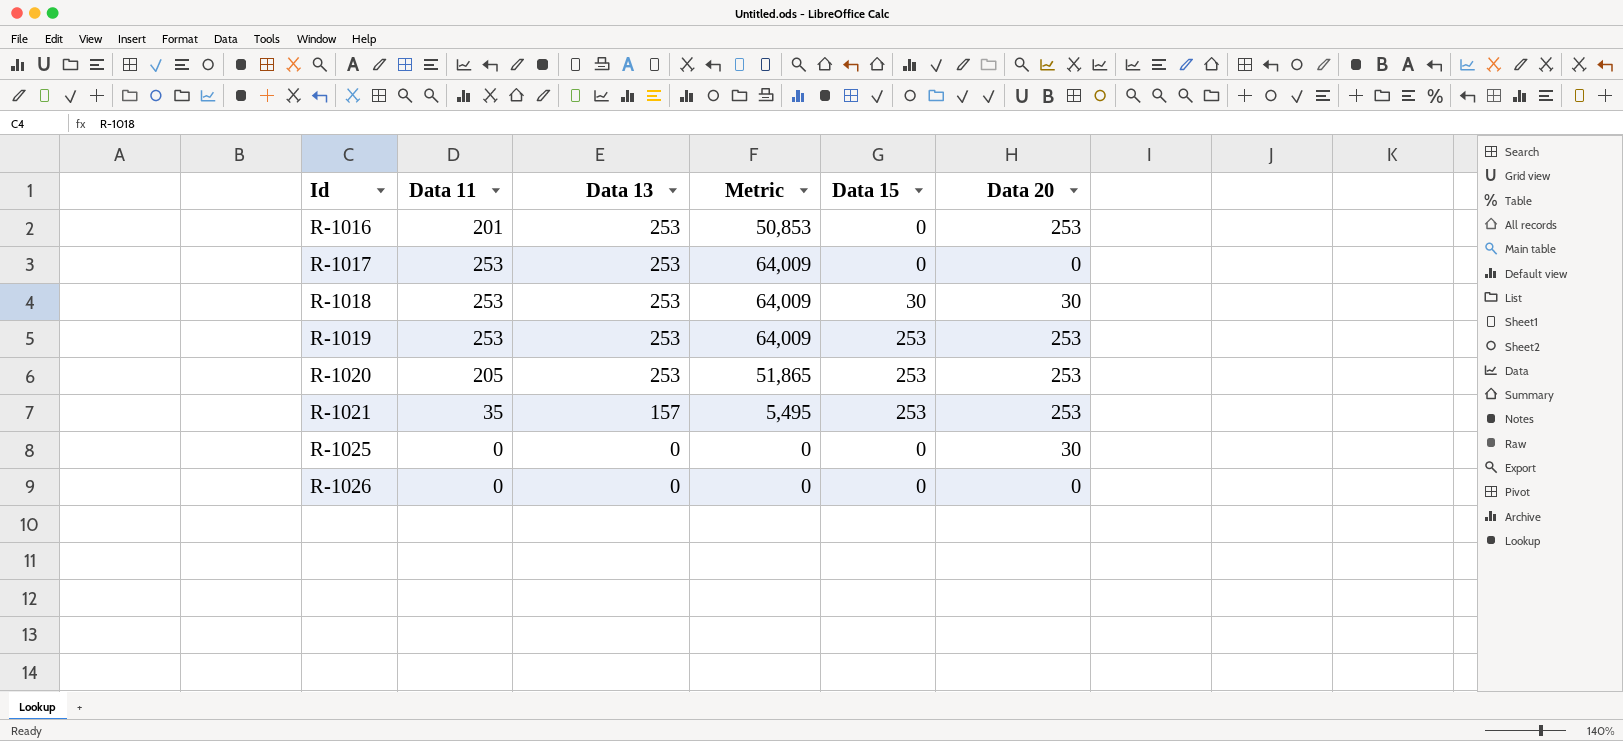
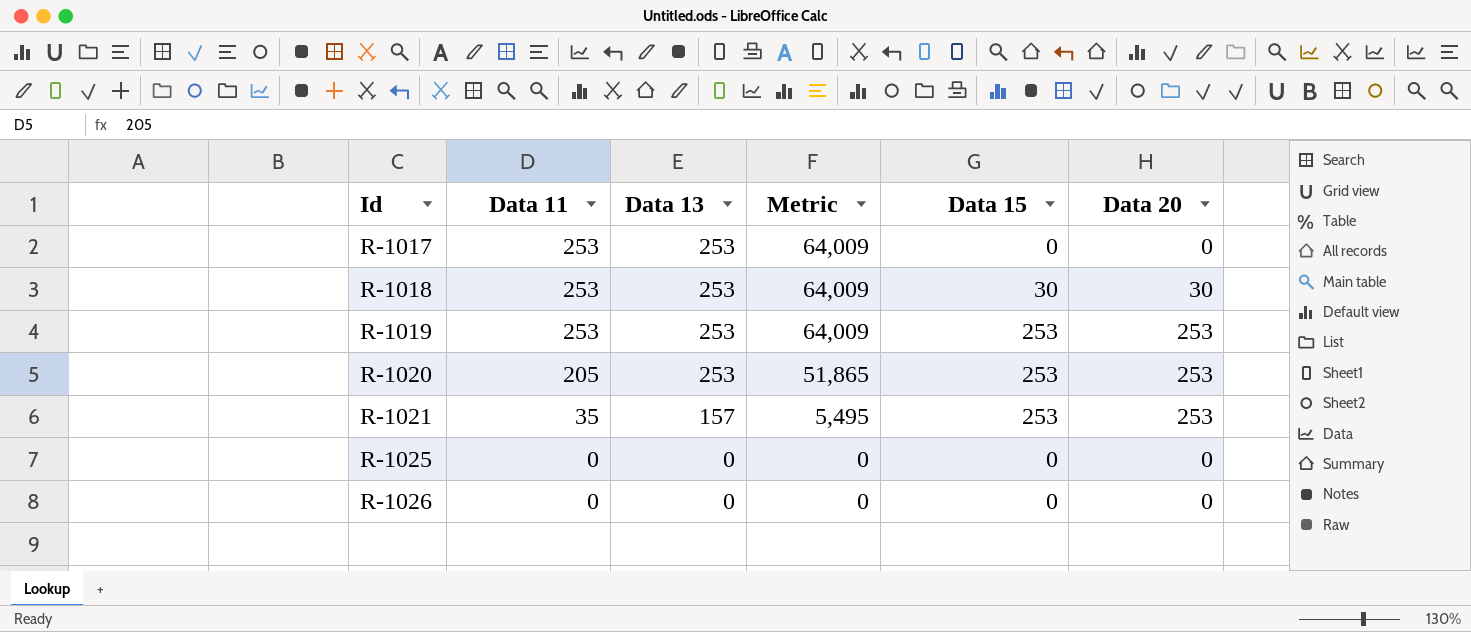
row R-1016: 201 | 253 | 50,853 | 0 | 253 -> none
R-1025 | Data 20: 30 -> 0

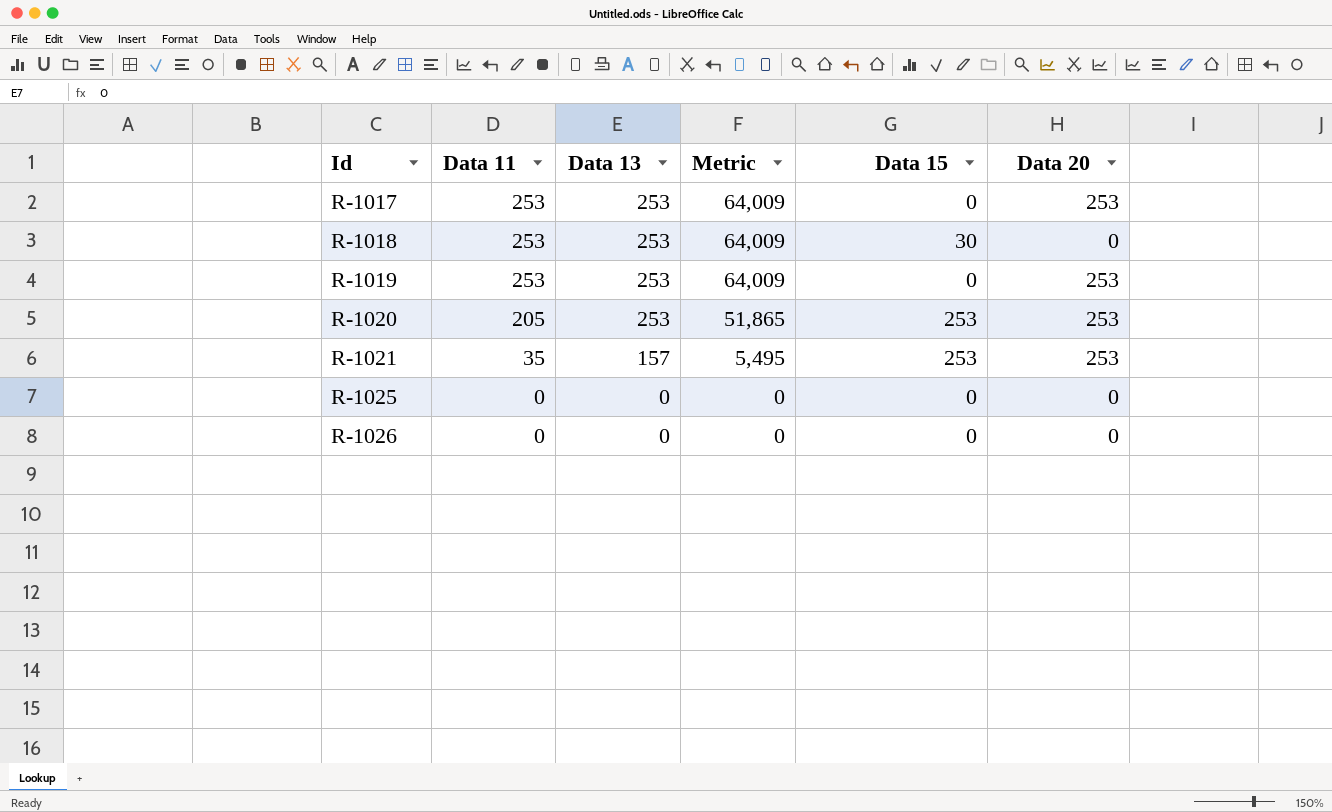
R-1017 | Data 20: 0 -> 253
R-1018 | Data 20: 30 -> 0
R-1019 | Data 15: 253 -> 0

